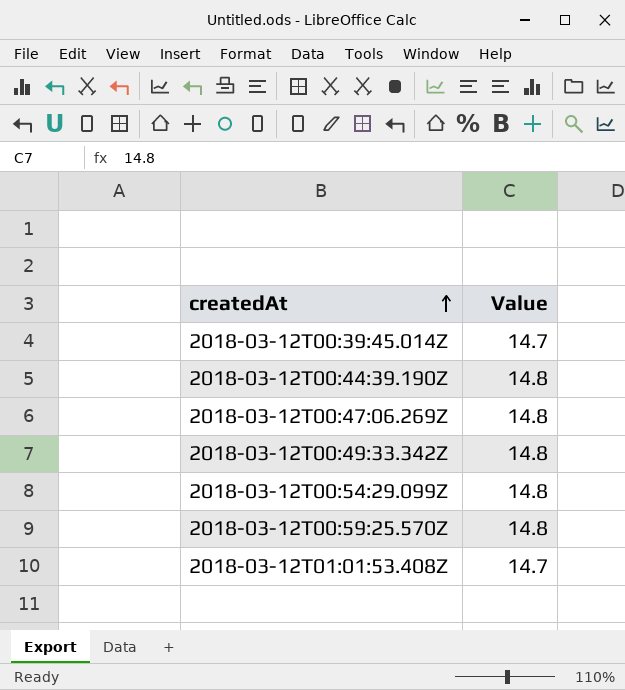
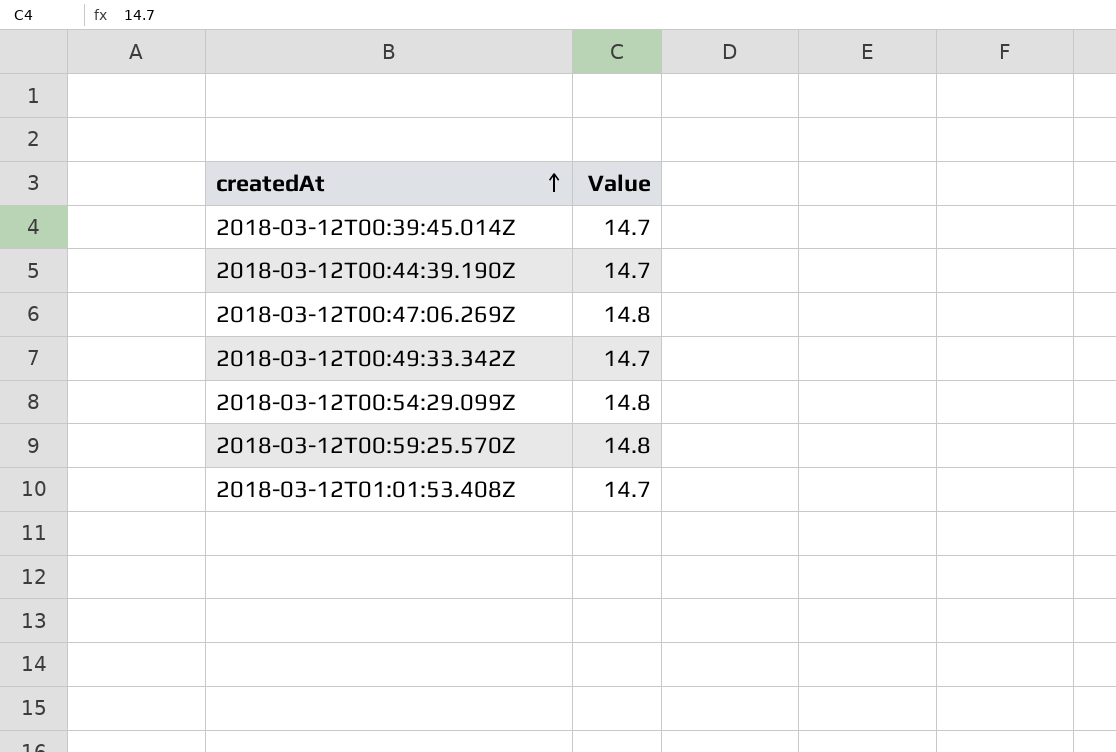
2018-03-12T00:44:39.190Z | Value: 14.8 -> 14.7
2018-03-12T00:49:33.342Z | Value: 14.8 -> 14.7

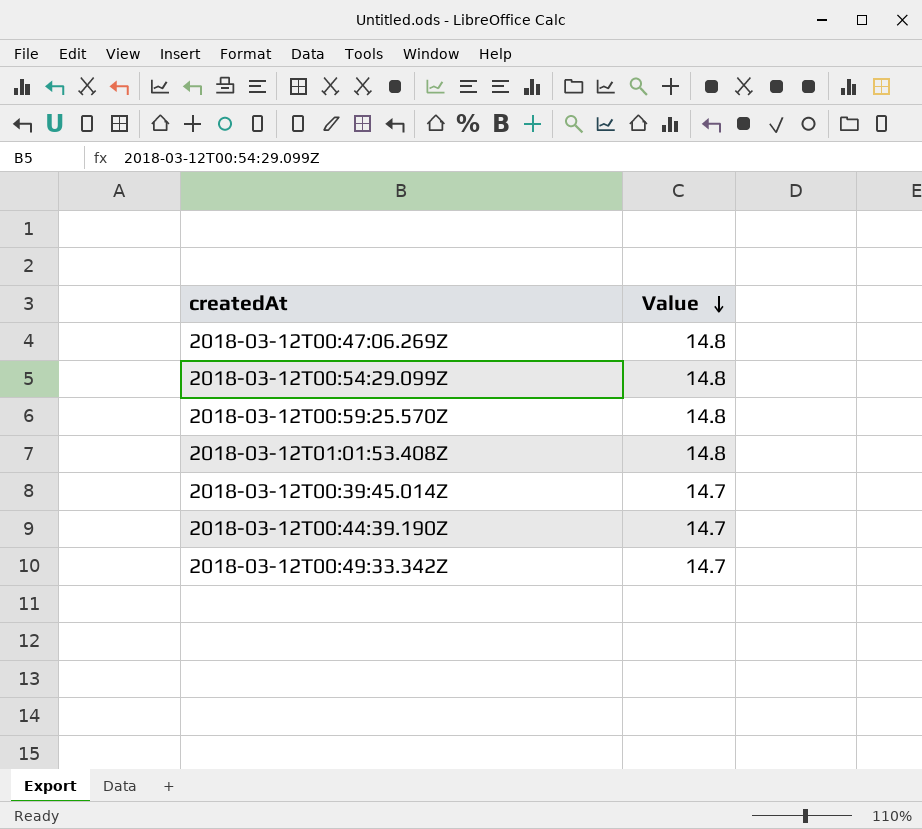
row order: createdAt ascending -> Value descending
2018-03-12T01:01:53.408Z | Value: 14.7 -> 14.8

